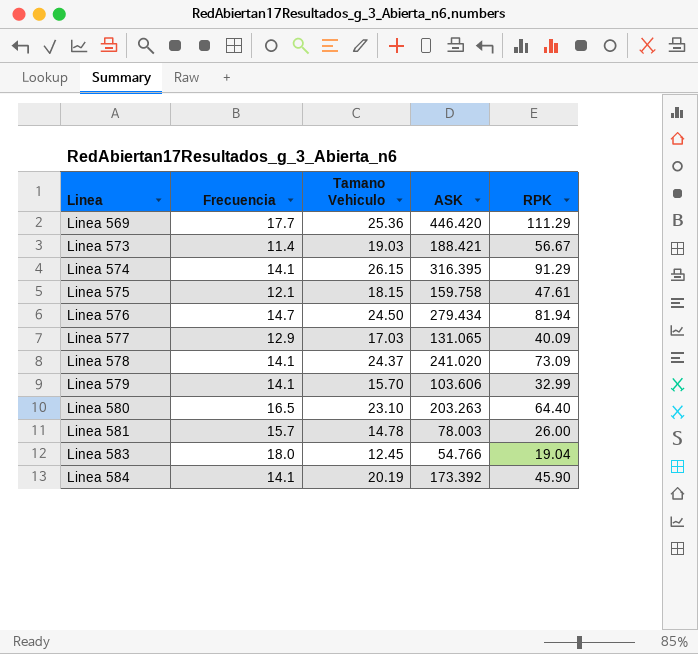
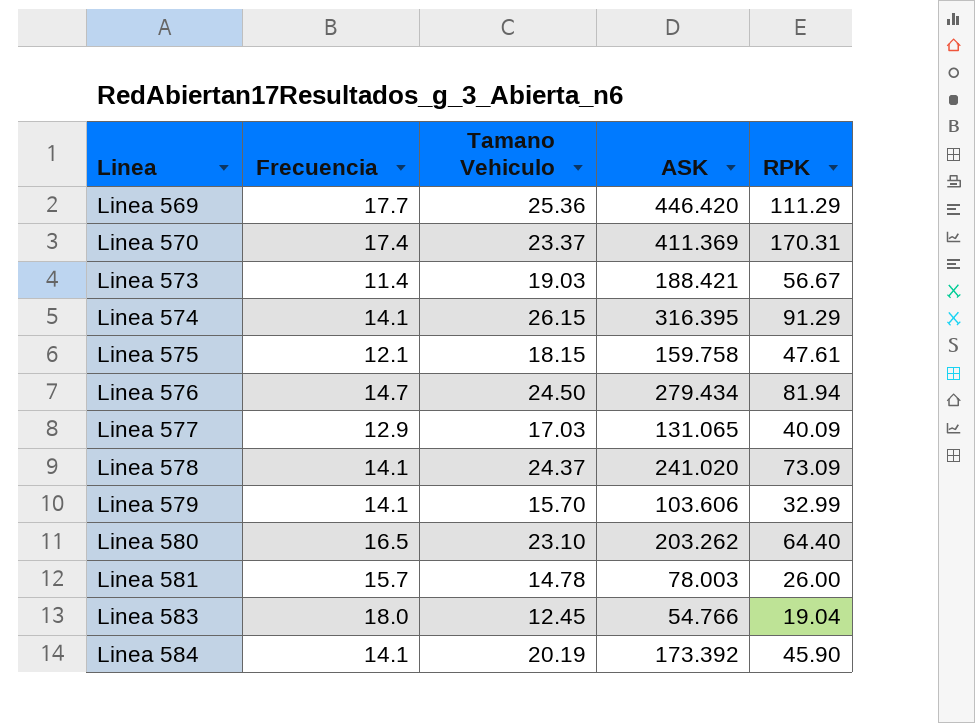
row Linea 570: none -> 17.4 | 23.37 | 411.369 | 170.31
Linea 580 | ASK: 203.263 -> 203.262

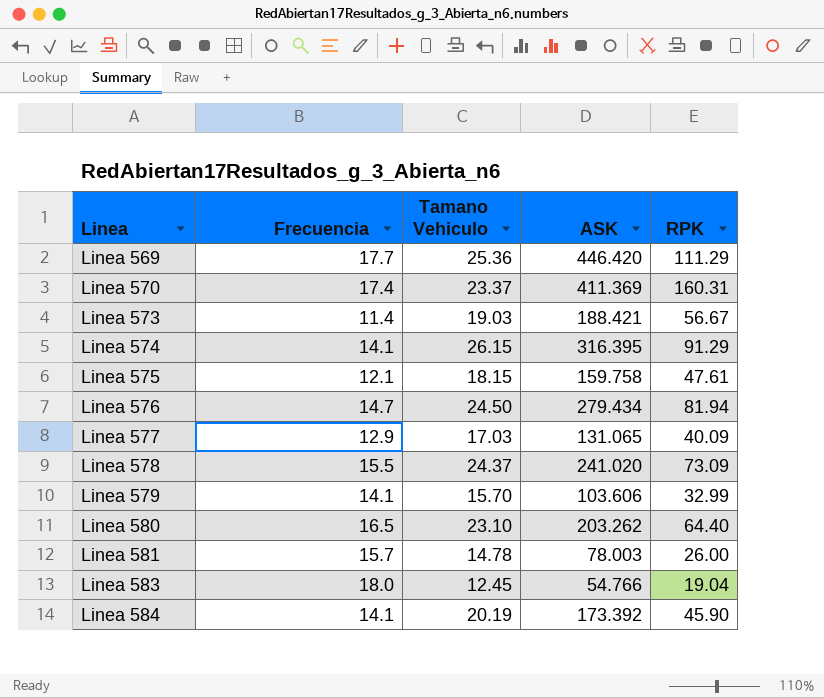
Linea 570 | RPK: 170.31 -> 160.31
Linea 578 | Frecuencia: 14.1 -> 15.5

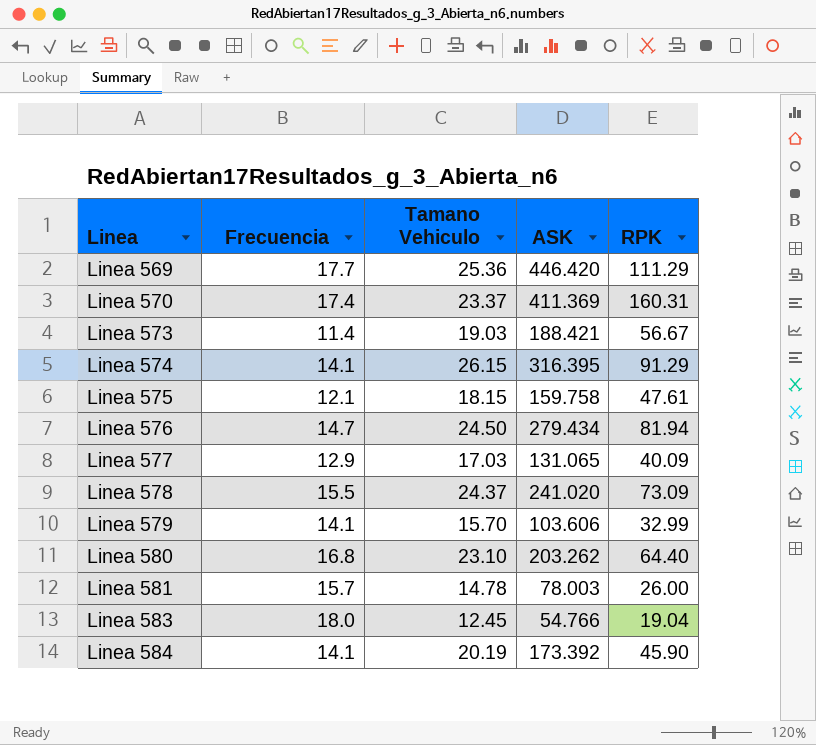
Linea 580 | Frecuencia: 16.5 -> 16.8

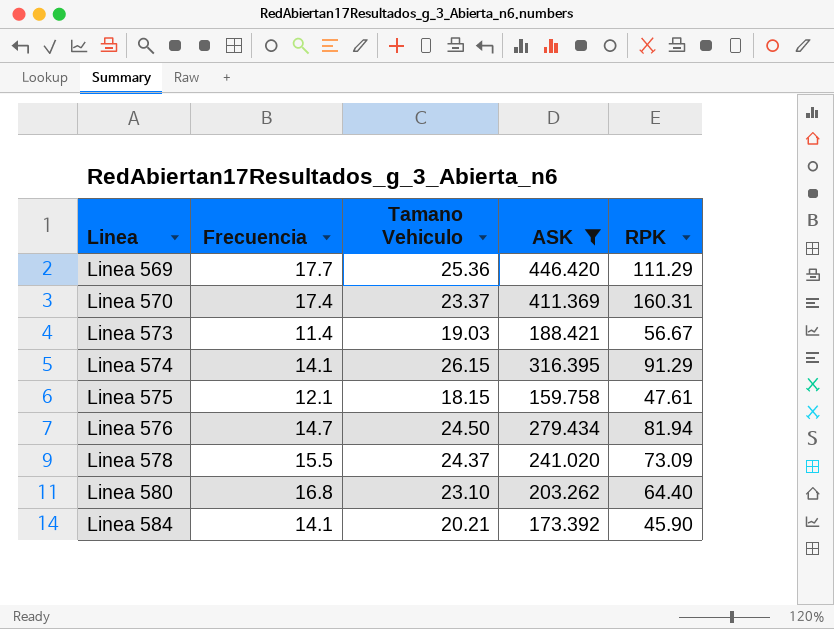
filter: none -> ASK >= 159.758
Linea 584 | Tamano Vehiculo: 20.19 -> 20.21

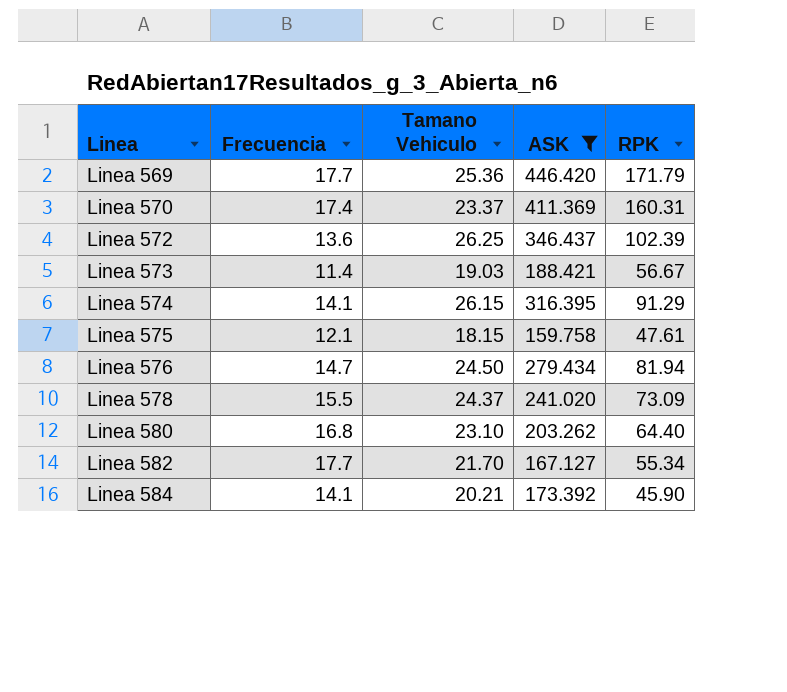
Linea 569 | RPK: 111.29 -> 171.79
row Linea 572: none -> 13.6 | 26.25 | 346.437 | 102.39
row Linea 582: none -> 17.7 | 21.70 | 167.127 | 55.34

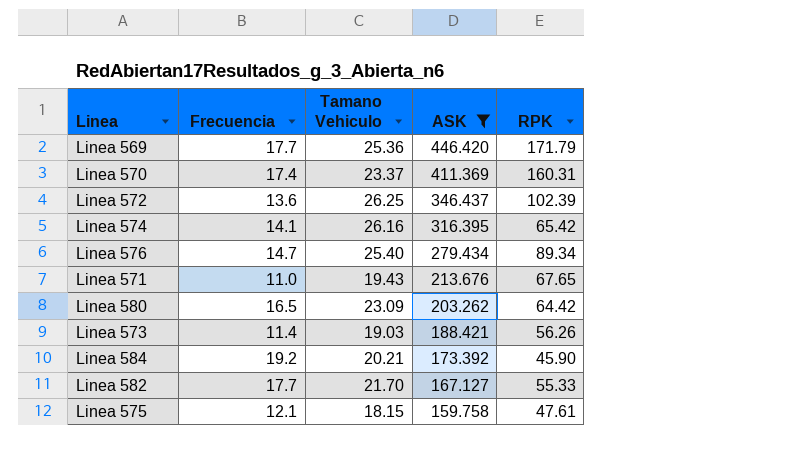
row order: Linea ascending -> ASK descending
row Linea 578: 15.5 | 24.37 | 241.020 | 73.09 -> none
Linea 574 | Tamano Vehiculo: 26.15 -> 26.16
Linea 574 | RPK: 91.29 -> 65.42
Linea 576 | Tamano Vehiculo: 24.50 -> 25.40
Linea 576 | RPK: 81.94 -> 89.34
row Linea 571: none -> 11.0 | 19.43 | 213.676 | 67.65
Linea 580 | Frecuencia: 16.8 -> 16.5
Linea 580 | Tamano Vehiculo: 23.10 -> 23.09
Linea 580 | RPK: 64.40 -> 64.42
Linea 573 | RPK: 56.67 -> 56.26
Linea 584 | Frecuencia: 14.1 -> 19.2
Linea 582 | RPK: 55.34 -> 55.33

